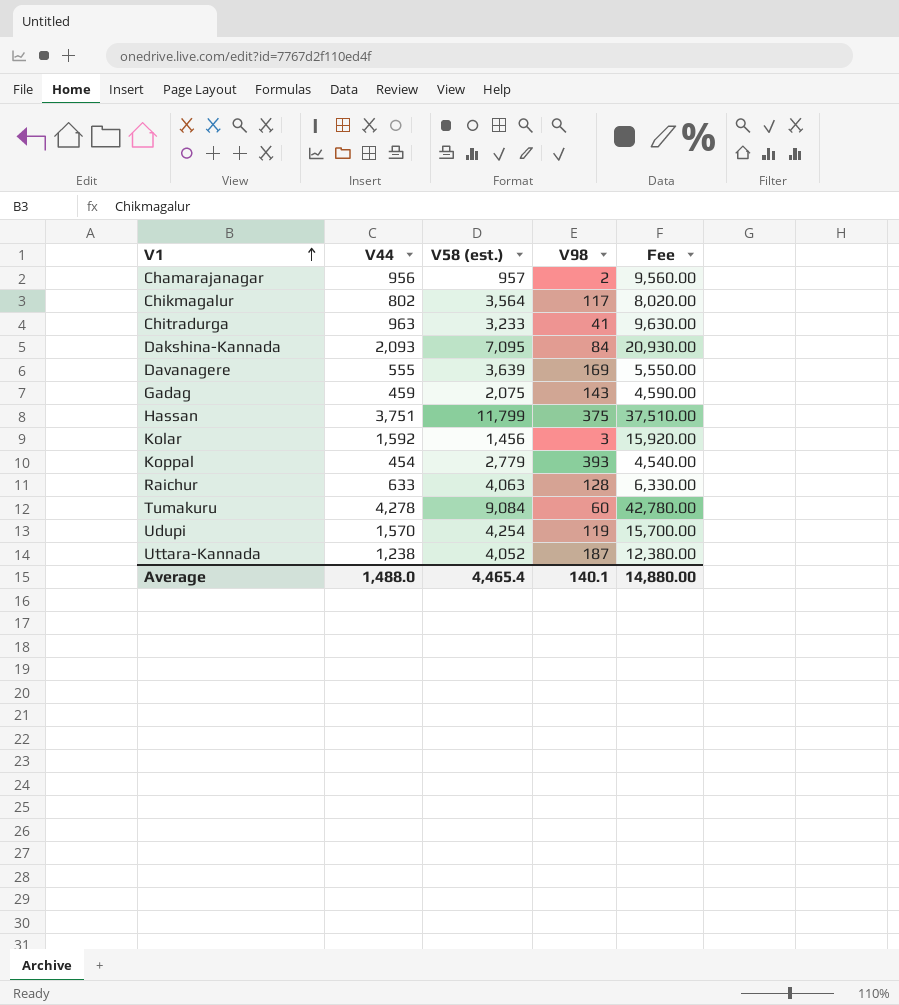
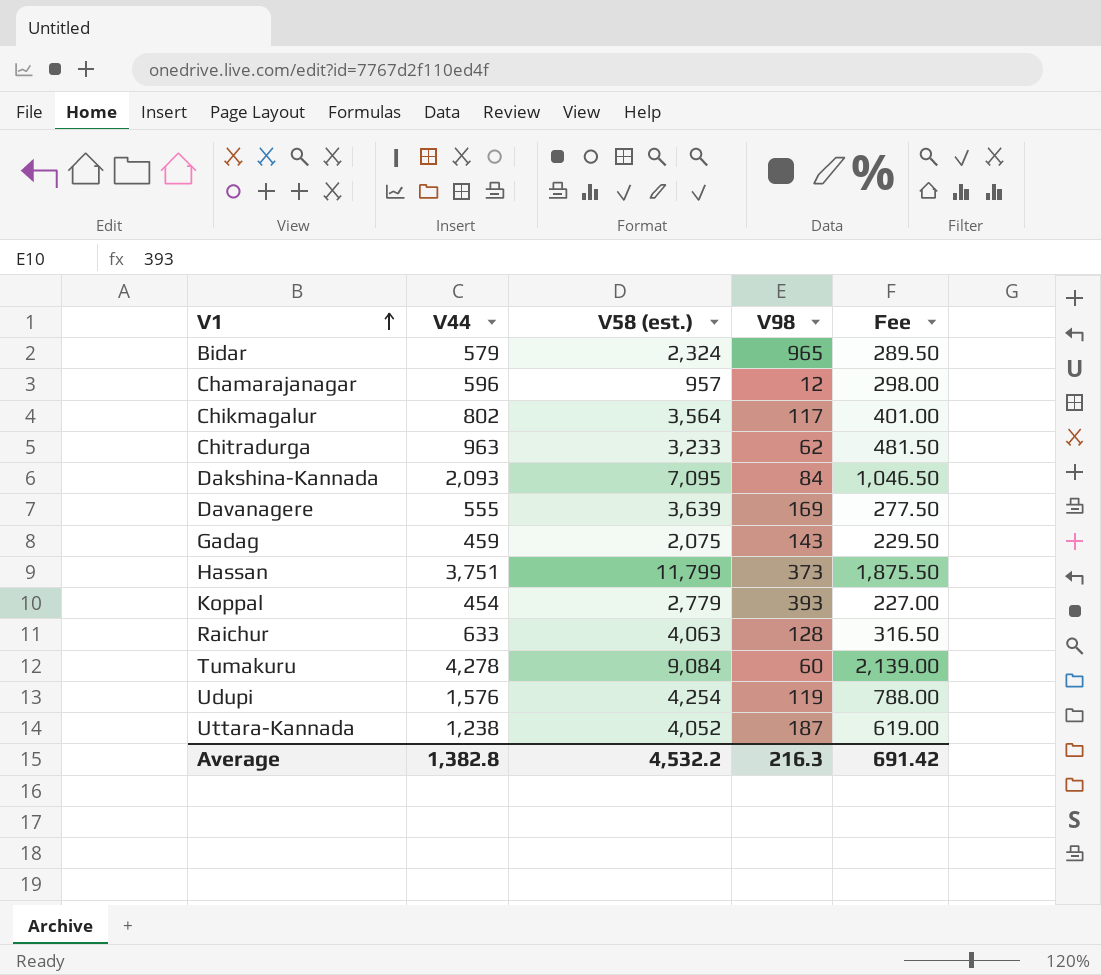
column Fee | formula: [V44] * 10 -> [V44] * 0.5
row Kolar: 1,592 | 1,456 | 3 | 15,920.00 -> none
row Bidar: none -> 579 | 2,324 | 965 | 289.50
Chamarajanagar | V44: 956 -> 596
Chamarajanagar | V98: 2 -> 12
Chitradurga | V98: 41 -> 62
Hassan | V98: 375 -> 373
Udupi | V44: 1,570 -> 1,576
Average | V44: 1,488.0 -> 1,382.8
Average | V58 (est.): 4,465.4 -> 4,532.2
Average | V98: 140.1 -> 216.3
Average | Fee: 14,880.00 -> 691.42

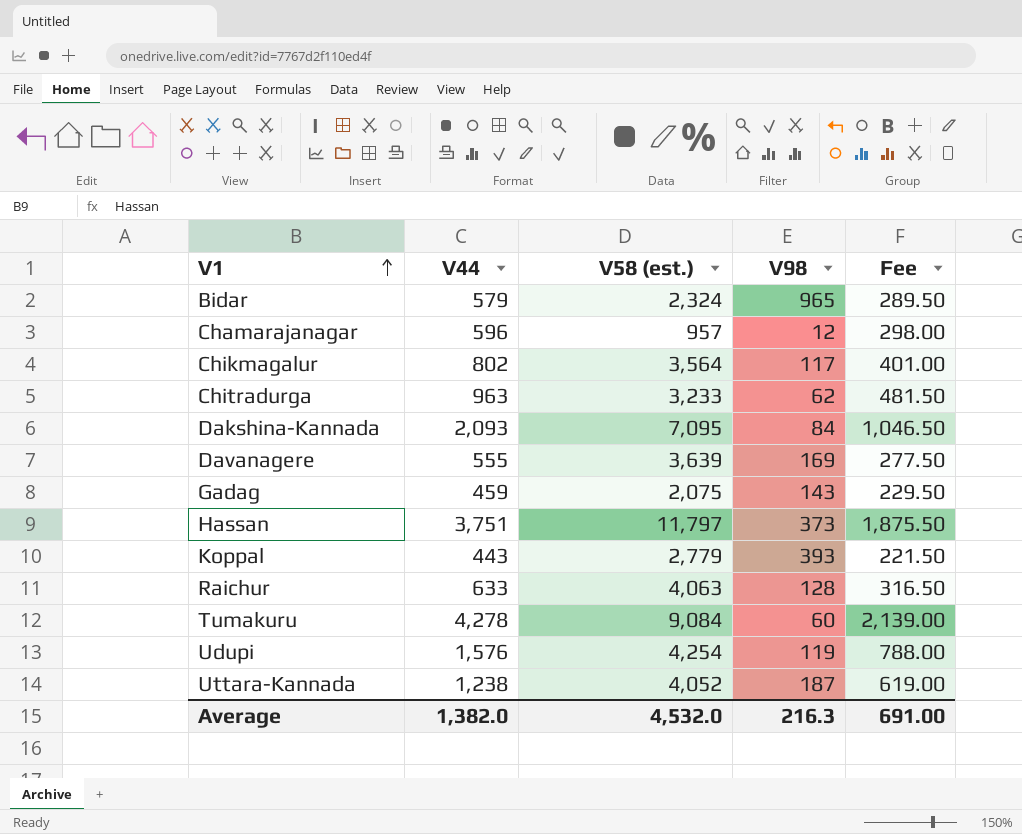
Hassan | V58 (est.): 11,799 -> 11,797
Koppal | V44: 454 -> 443
Koppal | Fee: 227.00 -> 221.50
Average | V44: 1,382.8 -> 1,382.0
Average | V58 (est.): 4,532.2 -> 4,532.0
Average | Fee: 691.42 -> 691.00

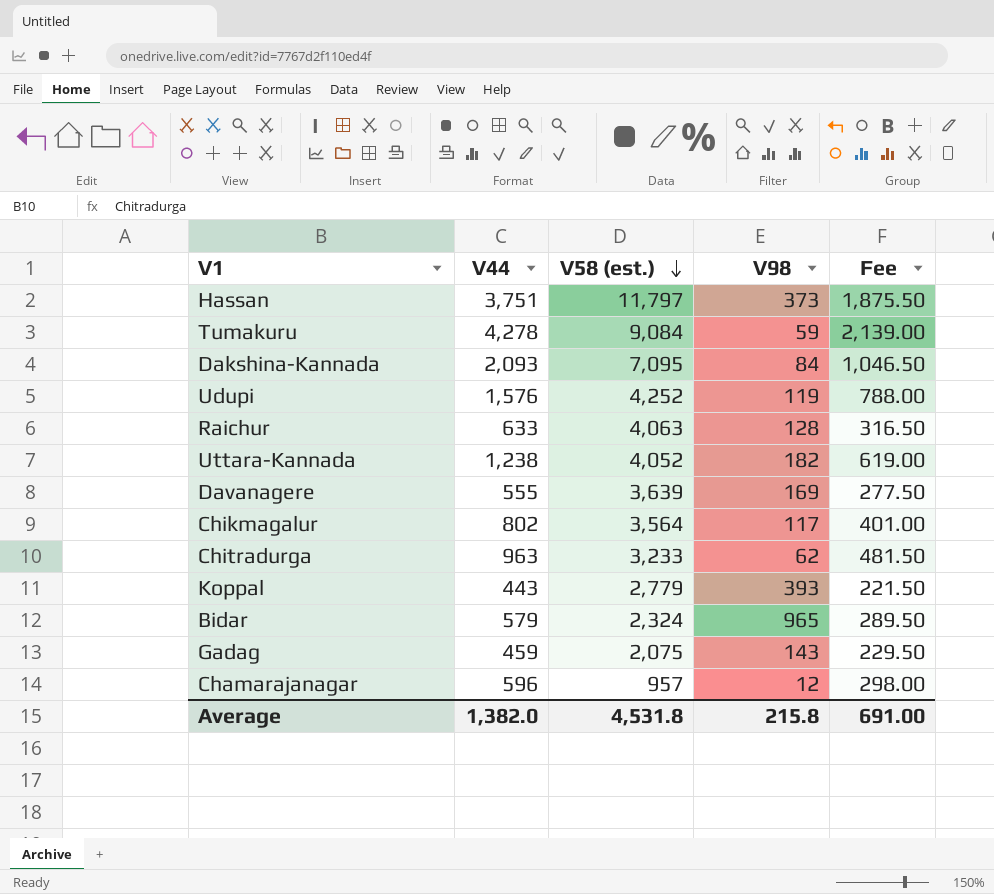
row order: V1 ascending -> V58 (est.) descending
Tumakuru | V98: 60 -> 59
Udupi | V58 (est.): 4,254 -> 4,252
Uttara-Kannada | V98: 187 -> 182
Average | V58 (est.): 4,532.0 -> 4,531.8
Average | V98: 216.3 -> 215.8

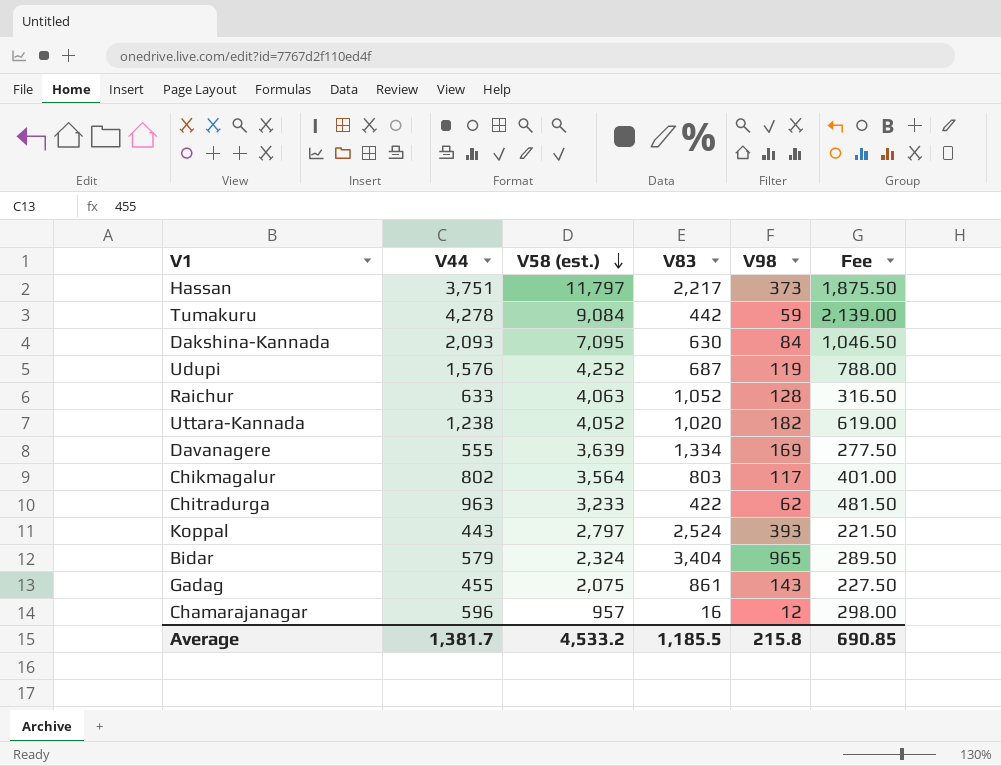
column V83 | position: none -> 4
Koppal | V58 (est.): 2,779 -> 2,797
Gadag | V44: 459 -> 455
Gadag | Fee: 229.50 -> 227.50
Average | V44: 1,382.0 -> 1,381.7
Average | V58 (est.): 4,531.8 -> 4,533.2
Average | Fee: 691.00 -> 690.85

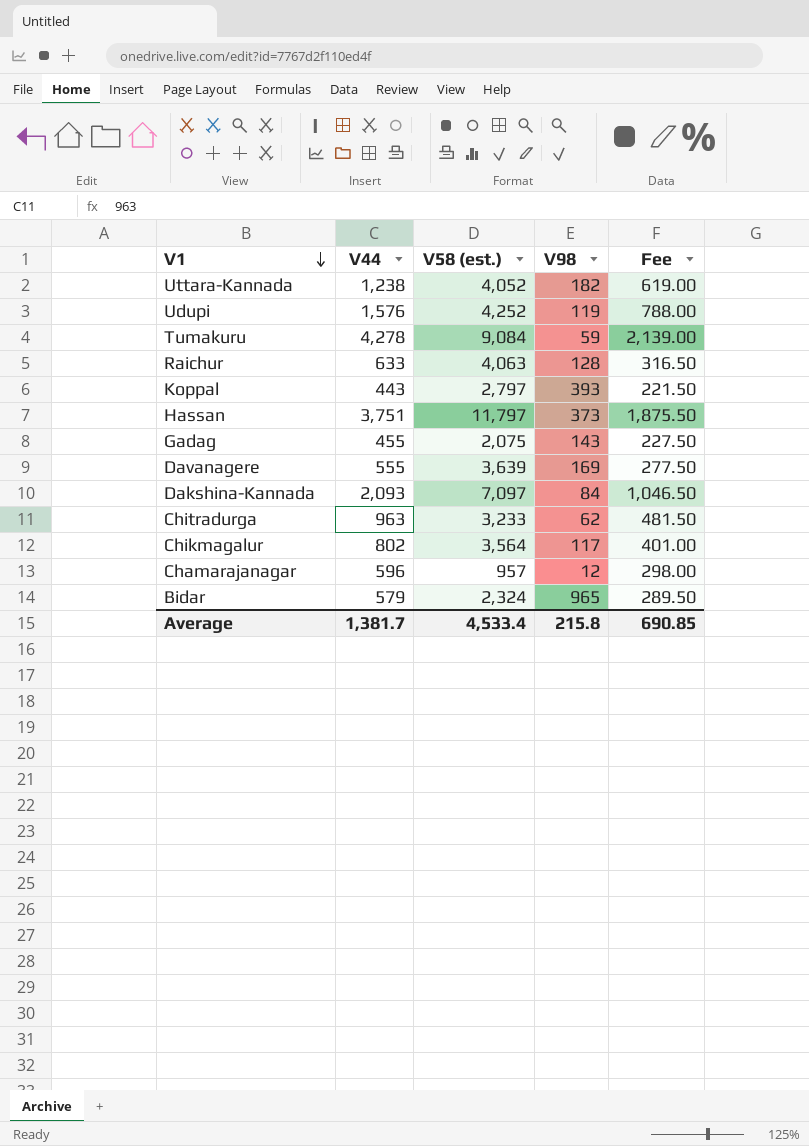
row order: V58 (est.) descending -> V1 descending
column V83 | position: 4 -> none
Dakshina-Kannada | V58 (est.): 7,095 -> 7,097
Average | V58 (est.): 4,533.2 -> 4,533.4

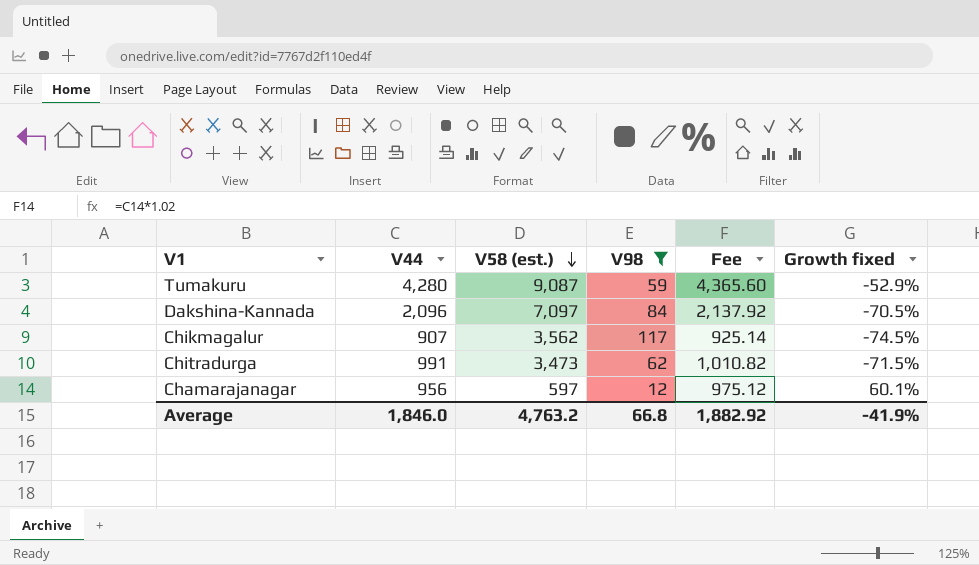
filter: none -> V98 <= 117
row order: V1 descending -> V58 (est.) descending
column Fee | formula: [V44] * 0.5 -> [V44] * 1.02
column Growth fixed | formula: none -> ([V44] - [V58 (est.)]) / [V58 (est.)]
Tumakuru | V44: 4,278 -> 4,280
Tumakuru | V58 (est.): 9,084 -> 9,087
Dakshina-Kannada | V44: 2,093 -> 2,096
Chikmagalur | V44: 802 -> 907
Chikmagalur | V58 (est.): 3,564 -> 3,562
Chitradurga | V44: 963 -> 991
Chitradurga | V58 (est.): 3,233 -> 3,473
Chamarajanagar | V44: 596 -> 956
Chamarajanagar | V58 (est.): 957 -> 597
Average | V44: 1,381.7 -> 1,846.0
Average | V58 (est.): 4,533.4 -> 4,763.2
Average | V98: 215.8 -> 66.8
Average | Fee: 690.85 -> 1,882.92

